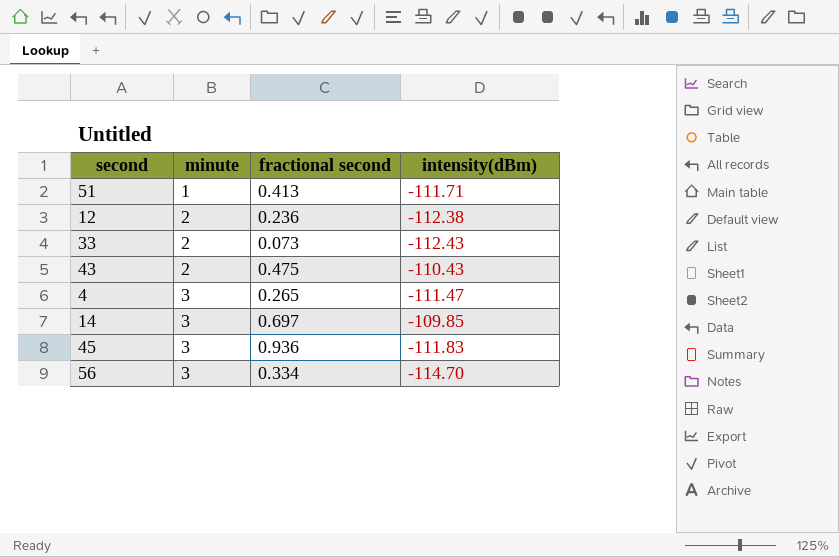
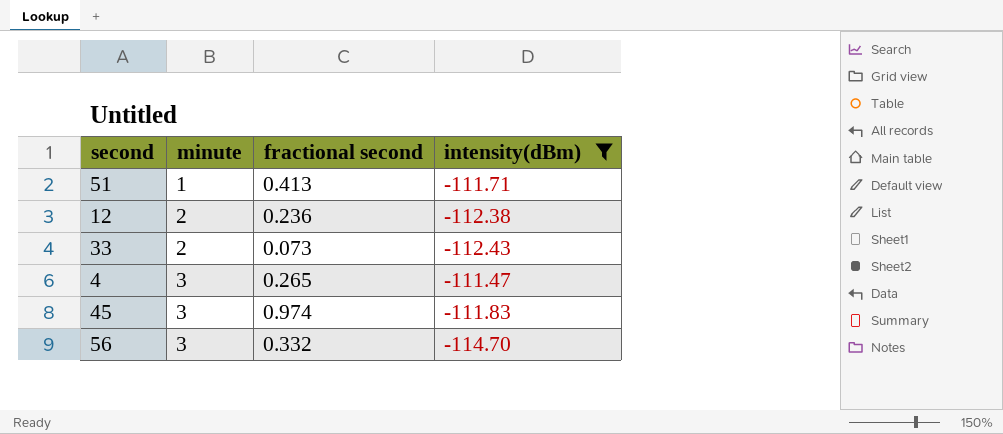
filter: none -> intensity(dBm) <= -111.47
45 | fractional second: 0.936 -> 0.974
56 | fractional second: 0.334 -> 0.332

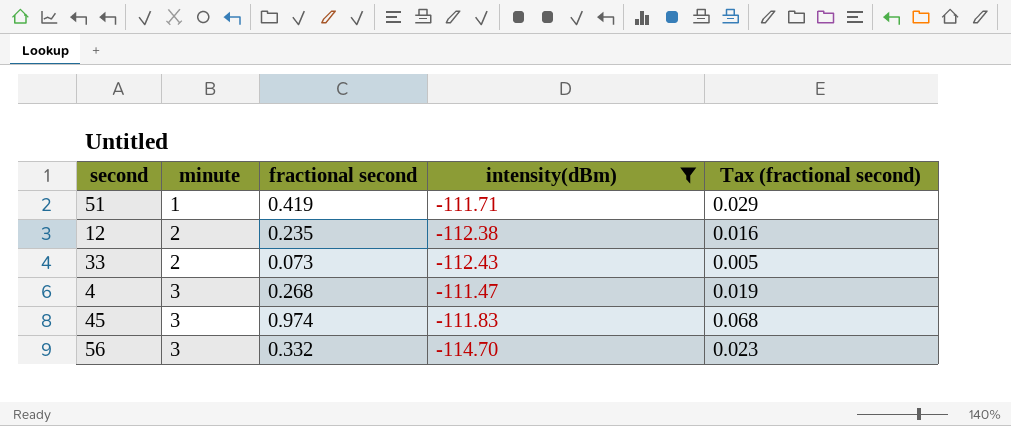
column Tax (fractional second) | formula: none -> [fractional second] * 0.07
51 | fractional second: 0.413 -> 0.419
12 | fractional second: 0.236 -> 0.235
4 | fractional second: 0.265 -> 0.268

